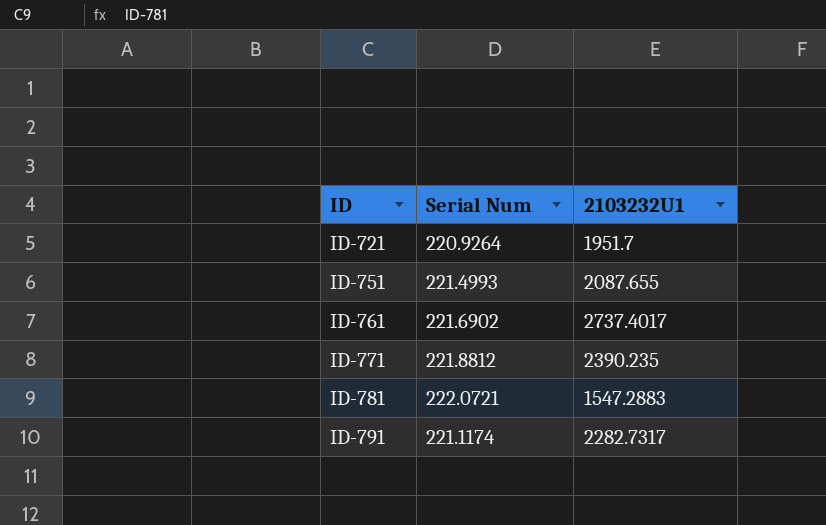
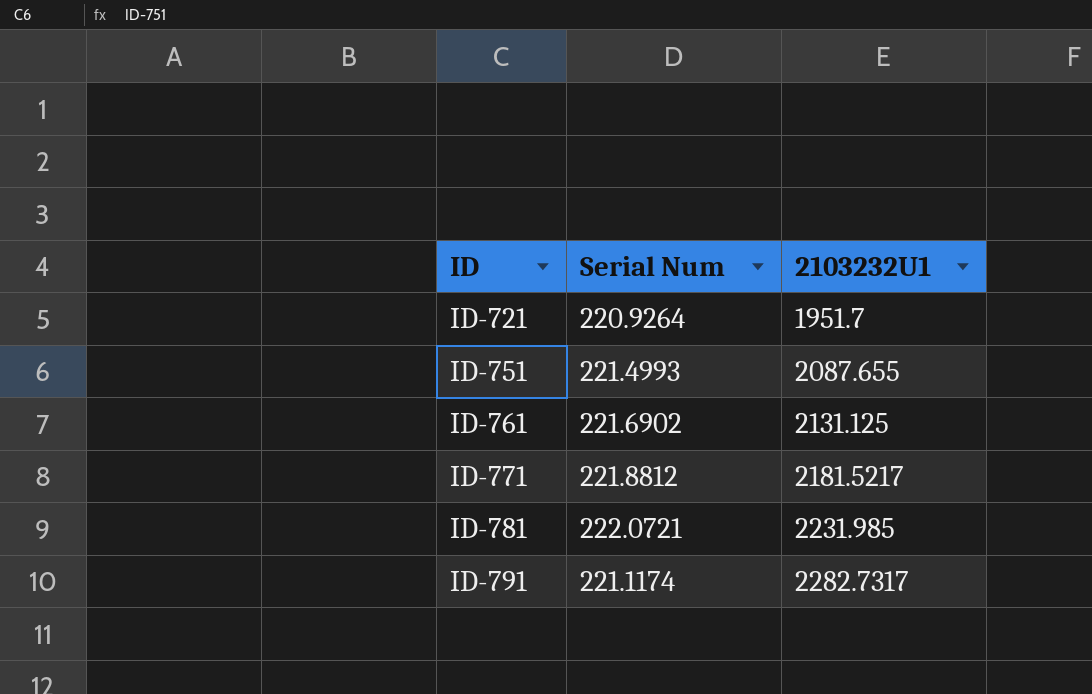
ID-761 | 2103232U1: 2737.4017 -> 2131.125
ID-771 | 2103232U1: 2390.235 -> 2181.5217
ID-781 | 2103232U1: 1547.2883 -> 2231.985

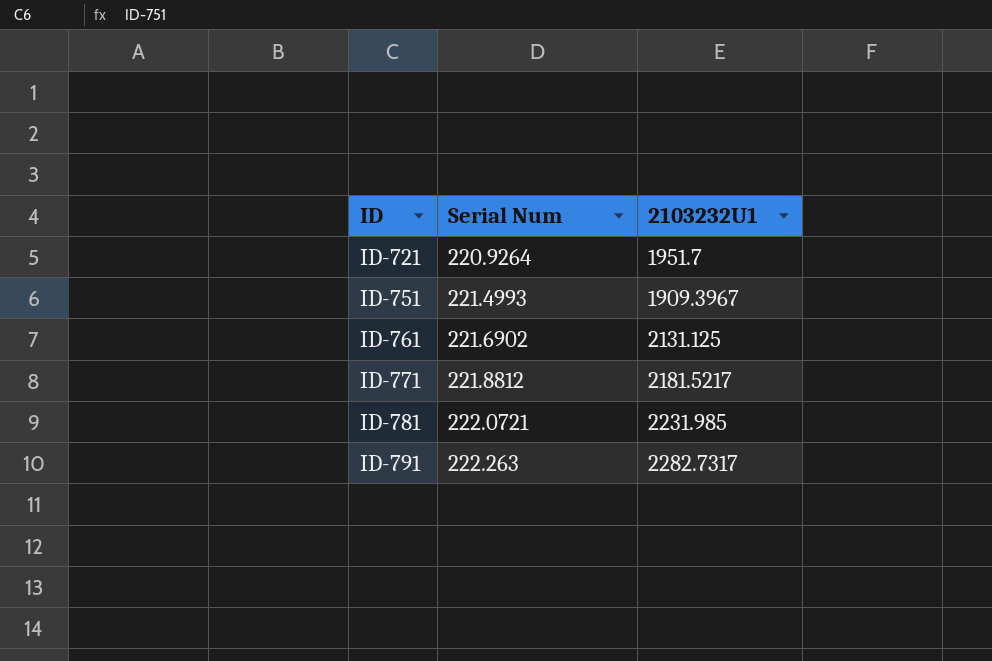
ID-751 | 2103232U1: 2087.655 -> 1909.3967
ID-791 | Serial Num: 221.1174 -> 222.263

